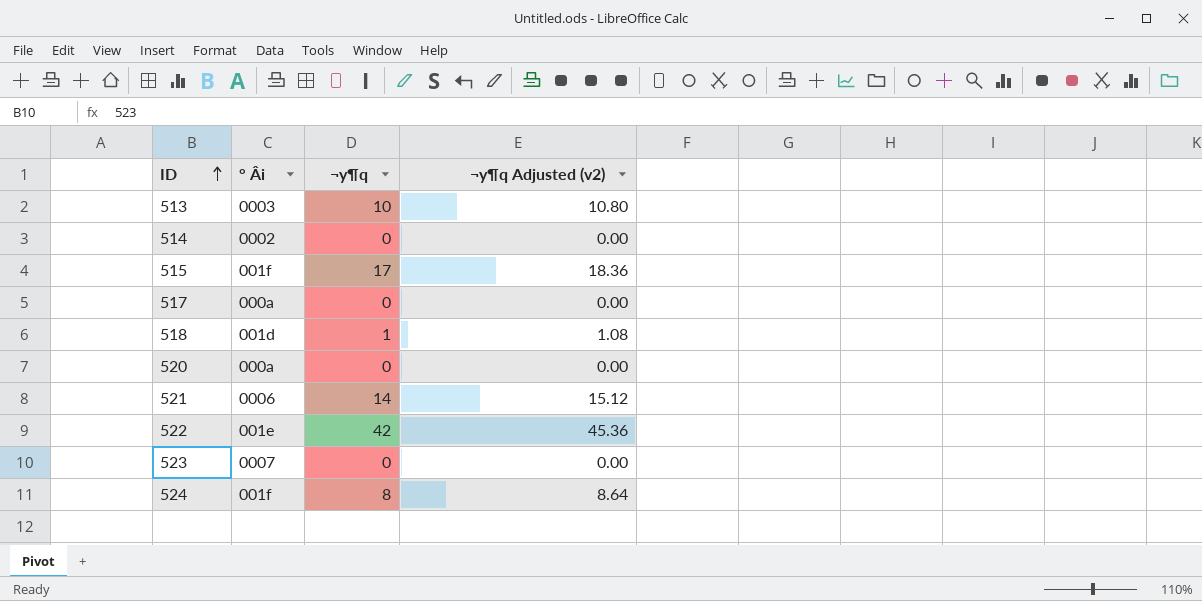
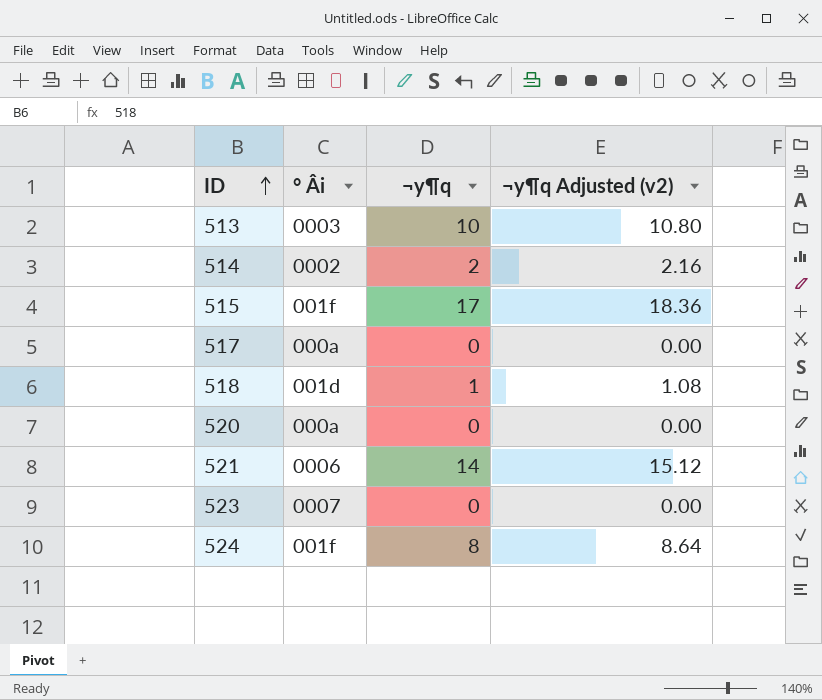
row 522: 001e | 42 | 45.36 -> none
514 | ¬y¶q: 0 -> 2
514 | ¬y¶q Adjusted (v2): 0.00 -> 2.16

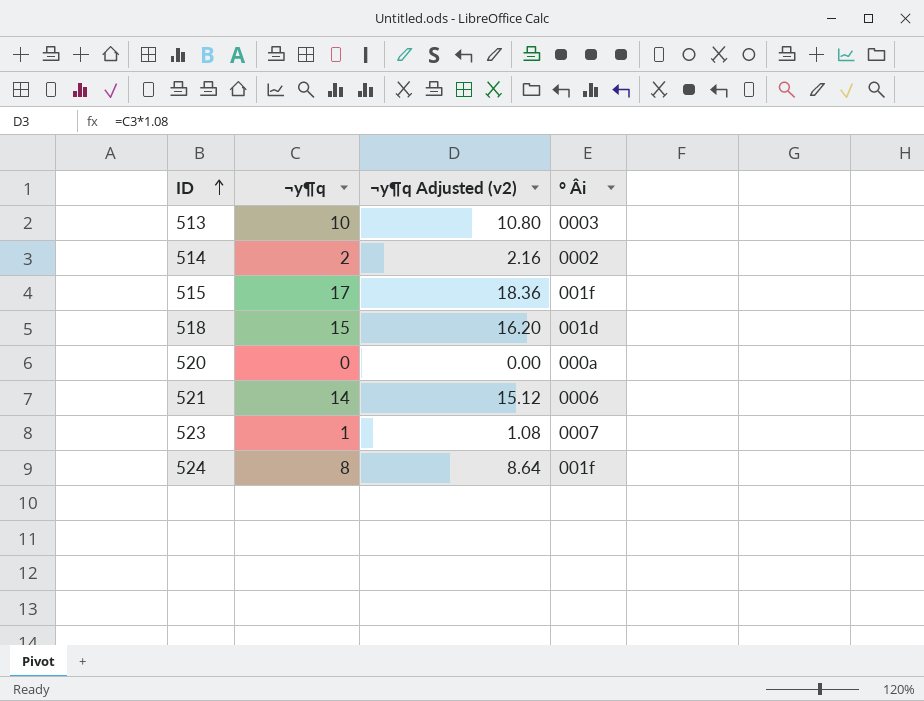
column ° Âi | position: 2 -> 4
row 517: 000a | 0 | 0.00 -> none
518 | ¬y¶q: 1 -> 15
518 | ¬y¶q Adjusted (v2): 1.08 -> 16.20
523 | ¬y¶q: 0 -> 1
523 | ¬y¶q Adjusted (v2): 0.00 -> 1.08

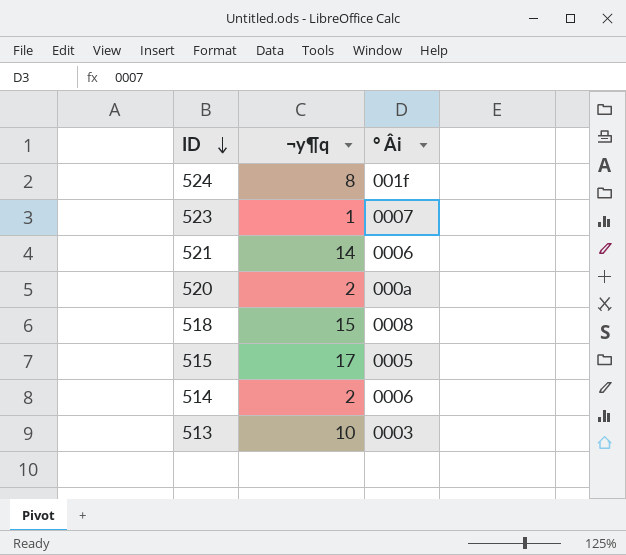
row order: ID ascending -> ID descending
column ¬y¶q Adjusted (v2) | formula: [¬y¶q] * 1.08 -> none
520 | ¬y¶q: 0 -> 2
518 | ° Âi: 001d -> 0008
515 | ° Âi: 001f -> 0005
514 | ° Âi: 0002 -> 0006

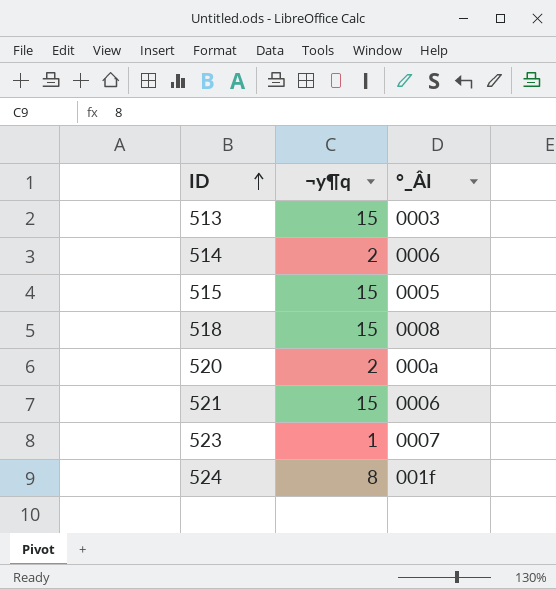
row order: ID descending -> ID ascending
column name: ° Âi -> °_ÂI
513 | ¬y¶q: 10 -> 15
515 | ¬y¶q: 17 -> 15
521 | ¬y¶q: 14 -> 15

